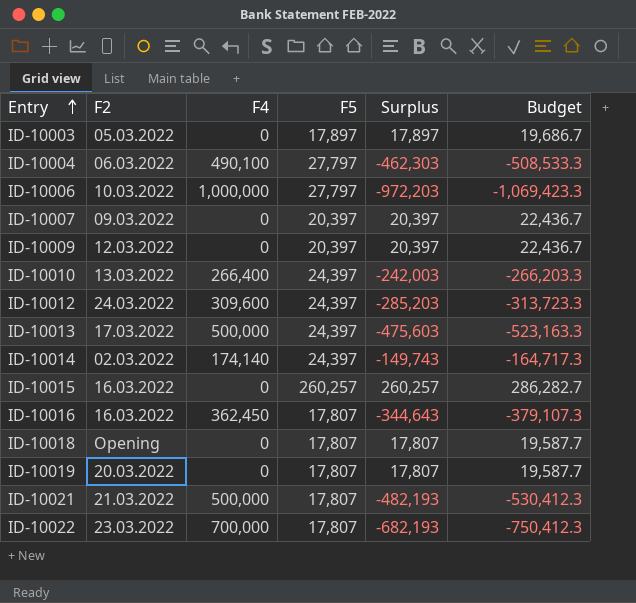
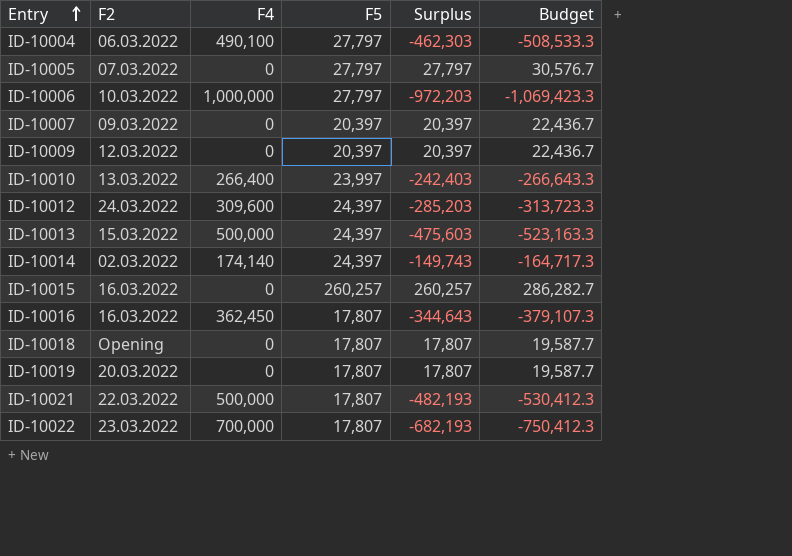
row ID-10003: 05.03.2022 | 0 | 17,897 | 17,897 | 19,686.7 -> none
row ID-10005: none -> 07.03.2022 | 0 | 27,797 | 27,797 | 30,576.7
ID-10010 | F5: 24,397 -> 23,997
ID-10010 | Surplus: -242,003 -> -242,403
ID-10010 | Budget: -266,203.3 -> -266,643.3
ID-10013 | F2: 17.03.2022 -> 15.03.2022
ID-10021 | F2: 21.03.2022 -> 22.03.2022

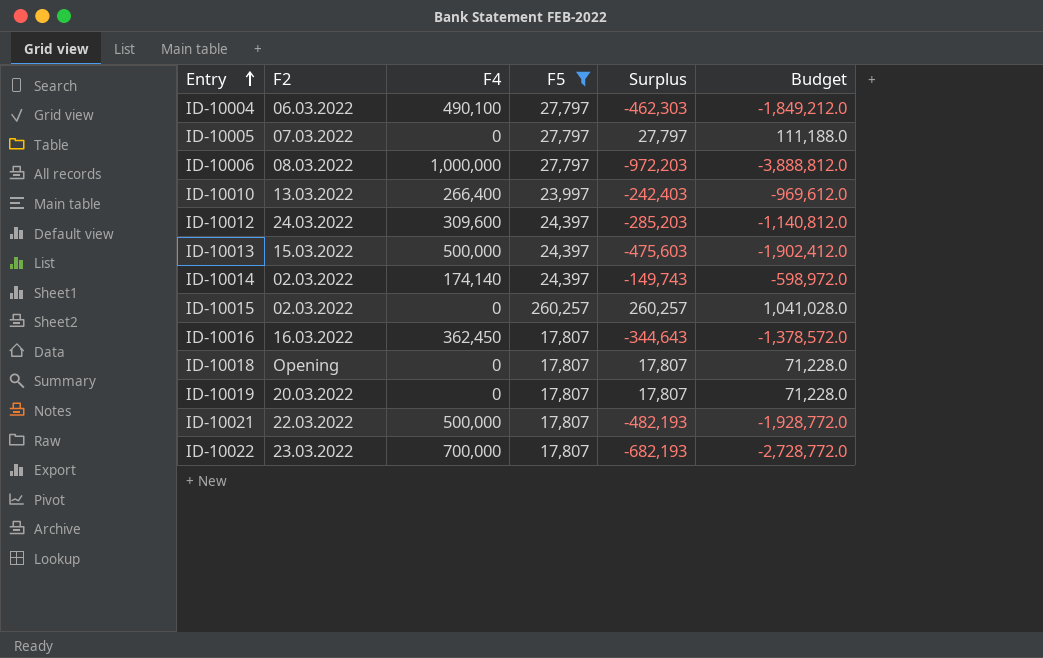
filter: none -> F5 != 20,397
column Budget | formula: [Surplus] * 1.1 -> [Surplus] * 4
ID-10006 | F2: 10.03.2022 -> 08.03.2022
ID-10015 | F2: 16.03.2022 -> 02.03.2022

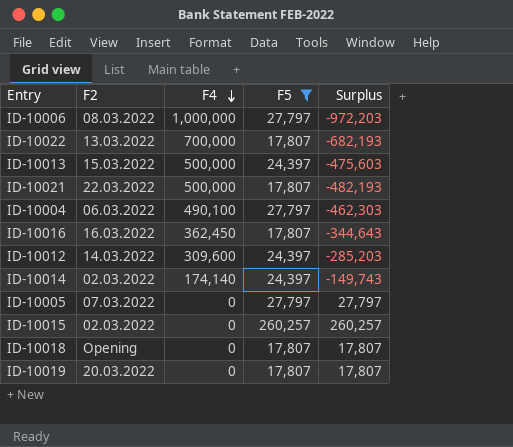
row order: Entry ascending -> F4 descending
column Budget | formula: [Surplus] * 4 -> none
row ID-10010: 13.03.2022 | 266,400 | 23,997 | -242,403 | -969,612.0 -> none
ID-10022 | F2: 23.03.2022 -> 13.03.2022
ID-10012 | F2: 24.03.2022 -> 14.03.2022

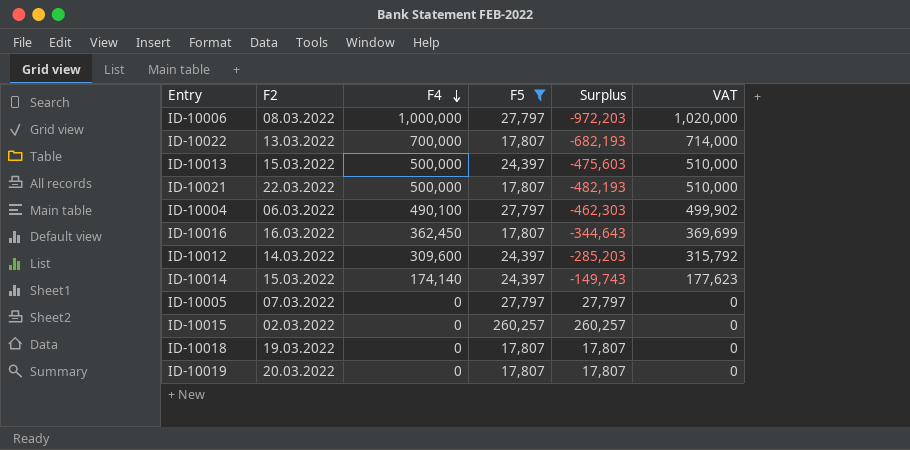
column VAT | formula: none -> [F4] * 1.02
ID-10014 | F2: 02.03.2022 -> 15.03.2022
ID-10018 | F2: Opening -> 19.03.2022

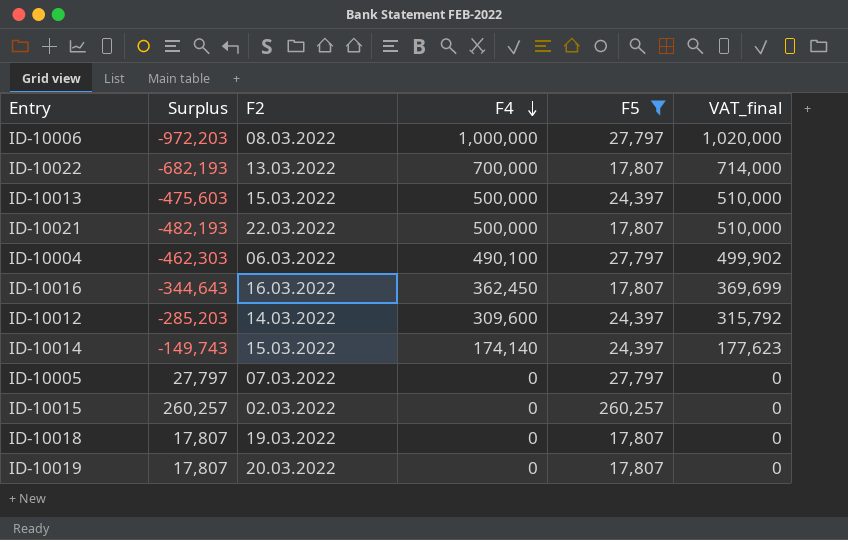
column Surplus | position: 5 -> 2
column name: VAT -> VAT_final

